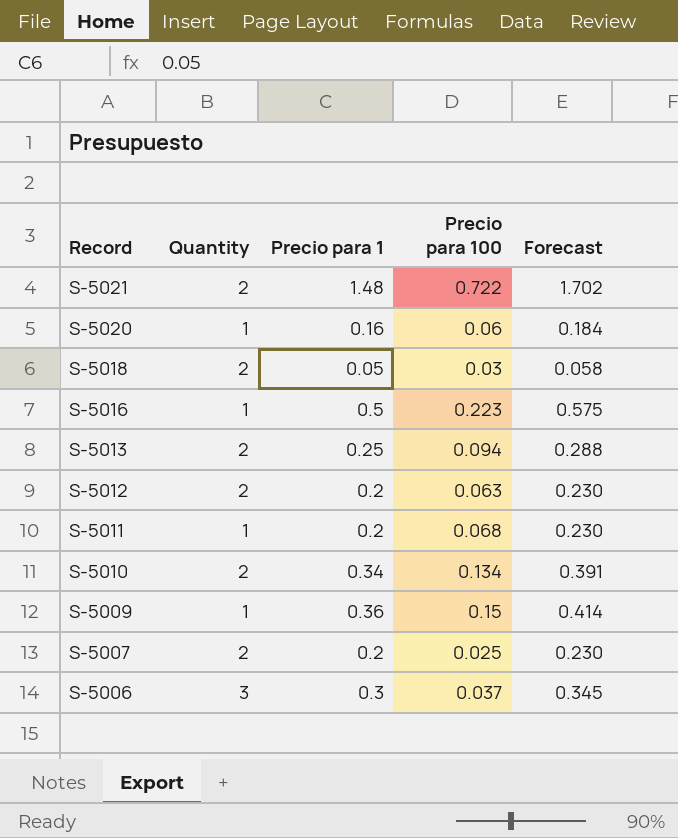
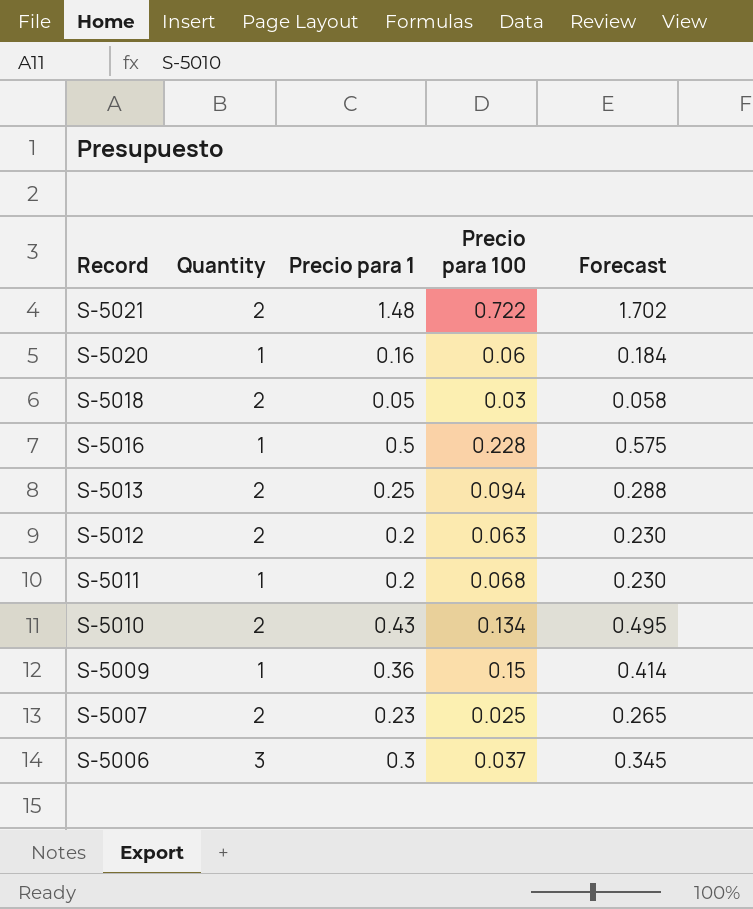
S-5016 | Precio para 100: 0.223 -> 0.228
S-5010 | Precio para 1: 0.34 -> 0.43
S-5010 | Forecast: 0.391 -> 0.495
S-5007 | Precio para 1: 0.2 -> 0.23
S-5007 | Forecast: 0.230 -> 0.265

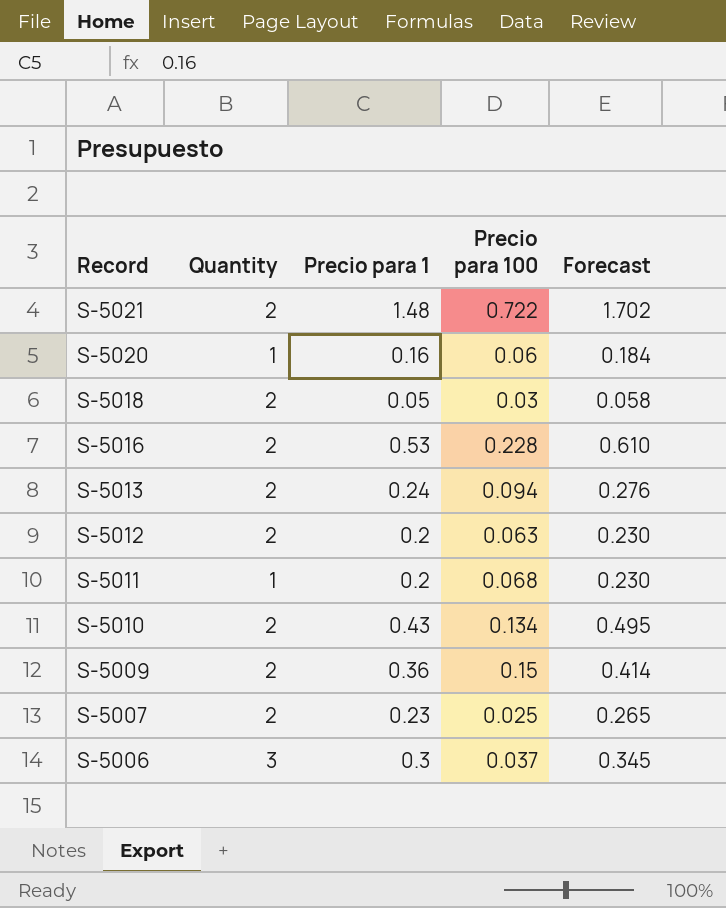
S-5016 | Quantity: 1 -> 2
S-5016 | Precio para 1: 0.5 -> 0.53
S-5016 | Forecast: 0.575 -> 0.610
S-5013 | Precio para 1: 0.25 -> 0.24
S-5013 | Forecast: 0.288 -> 0.276
S-5009 | Quantity: 1 -> 2

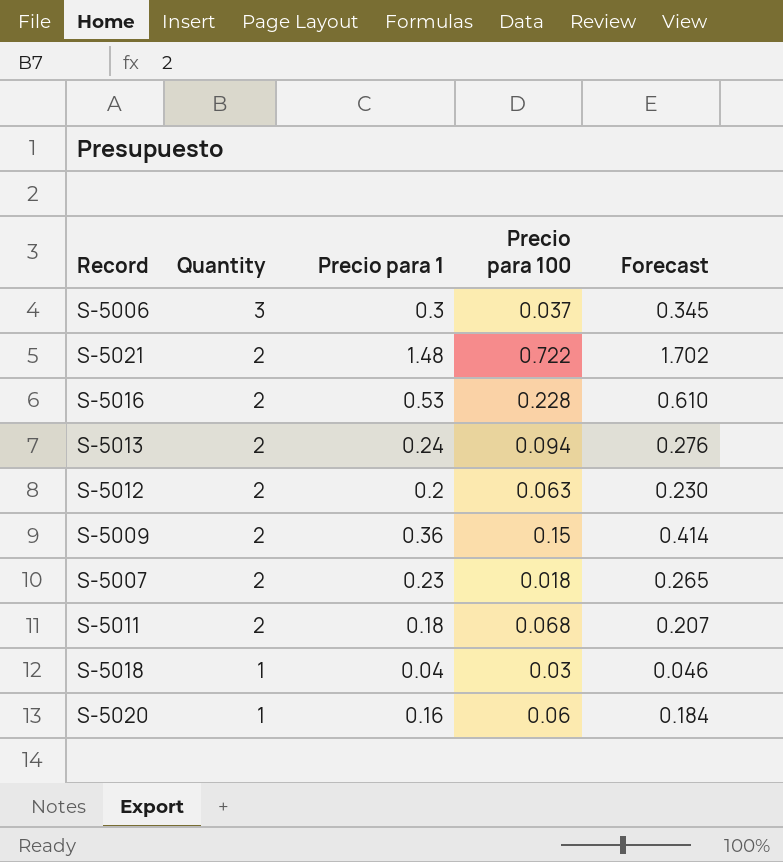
row order: Record descending -> Quantity descending
row S-5010: 2 | 0.43 | 0.134 | 0.495 -> none
S-5007 | Precio para 100: 0.025 -> 0.018
S-5011 | Quantity: 1 -> 2
S-5011 | Precio para 1: 0.2 -> 0.18
S-5011 | Forecast: 0.230 -> 0.207
S-5018 | Quantity: 2 -> 1
S-5018 | Precio para 1: 0.05 -> 0.04
S-5018 | Forecast: 0.058 -> 0.046

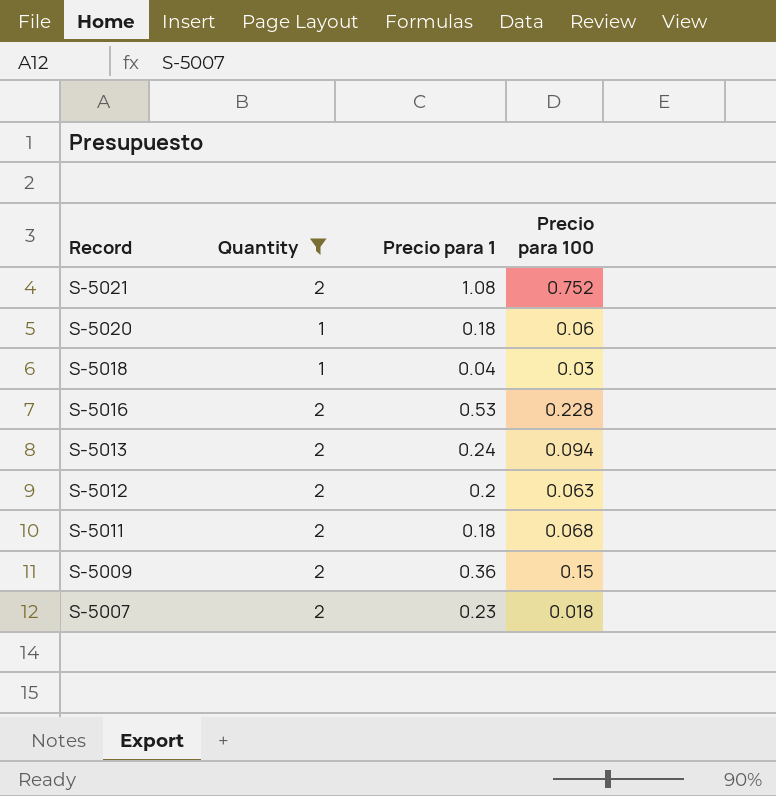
filter: none -> Quantity != 3
row order: Quantity descending -> Record descending
column Forecast | formula: [Precio para 1] * 1.15 -> none
S-5021 | Precio para 1: 1.48 -> 1.08
S-5021 | Precio para 100: 0.722 -> 0.752
S-5020 | Precio para 1: 0.16 -> 0.18

